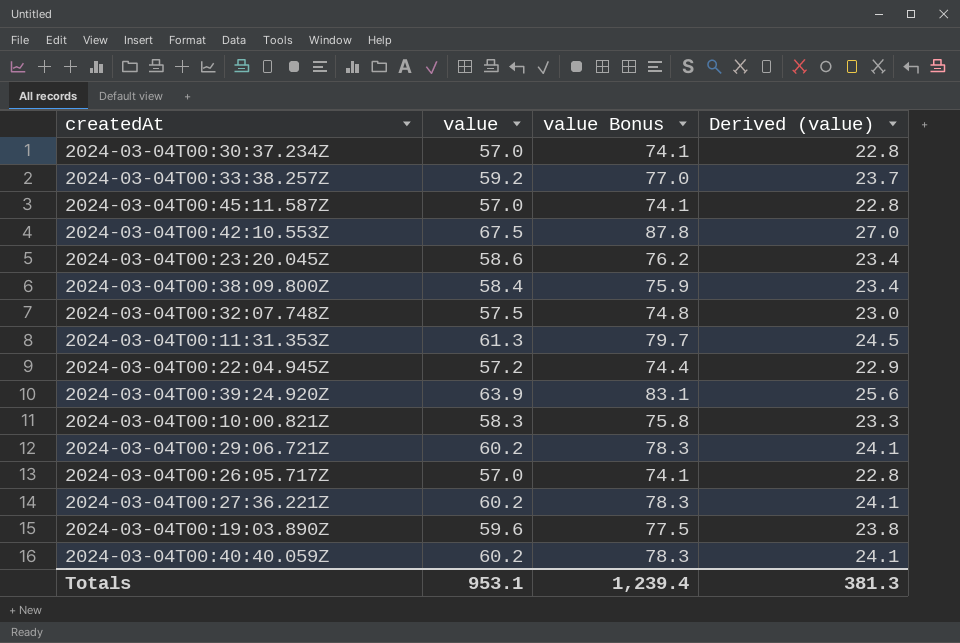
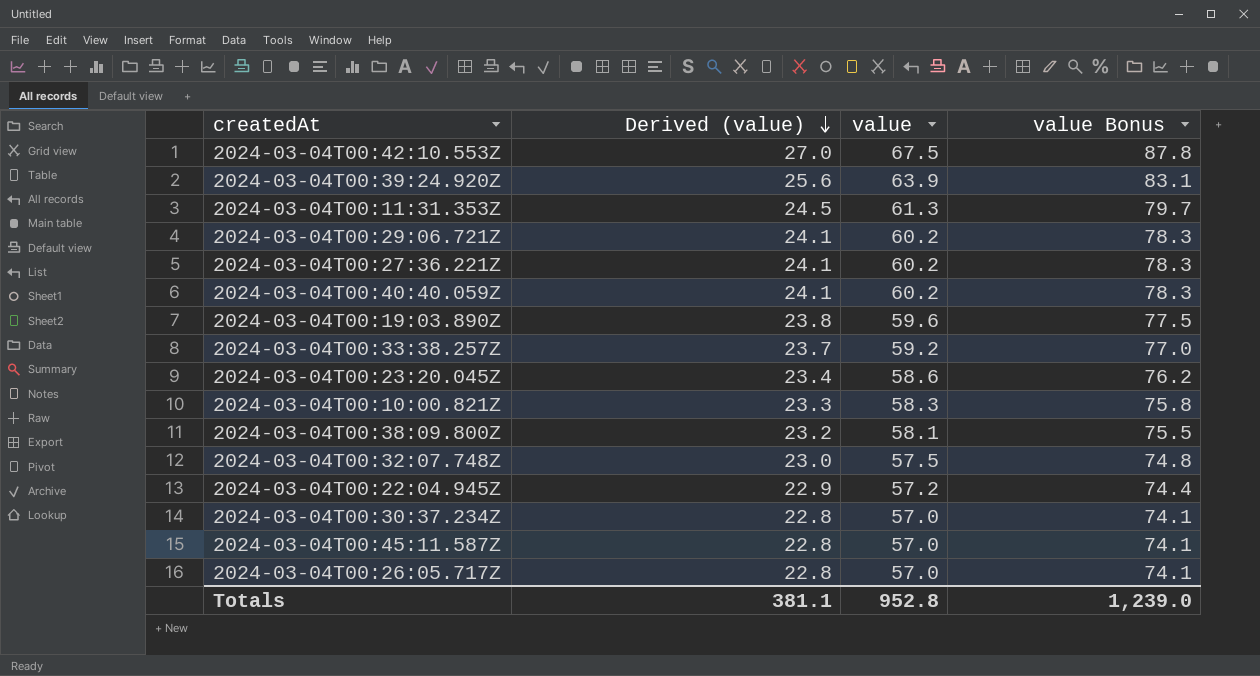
row order: none -> Derived (value) descending
column Derived (value) | position: 4 -> 2
2024-03-04T00:38:09.800Z | Derived (value): 23.4 -> 23.2
2024-03-04T00:38:09.800Z | value: 58.4 -> 58.1
2024-03-04T00:38:09.800Z | value Bonus: 75.9 -> 75.5
Totals | Derived (value): 381.3 -> 381.1
Totals | value: 953.1 -> 952.8
Totals | value Bonus: 1,239.4 -> 1,239.0

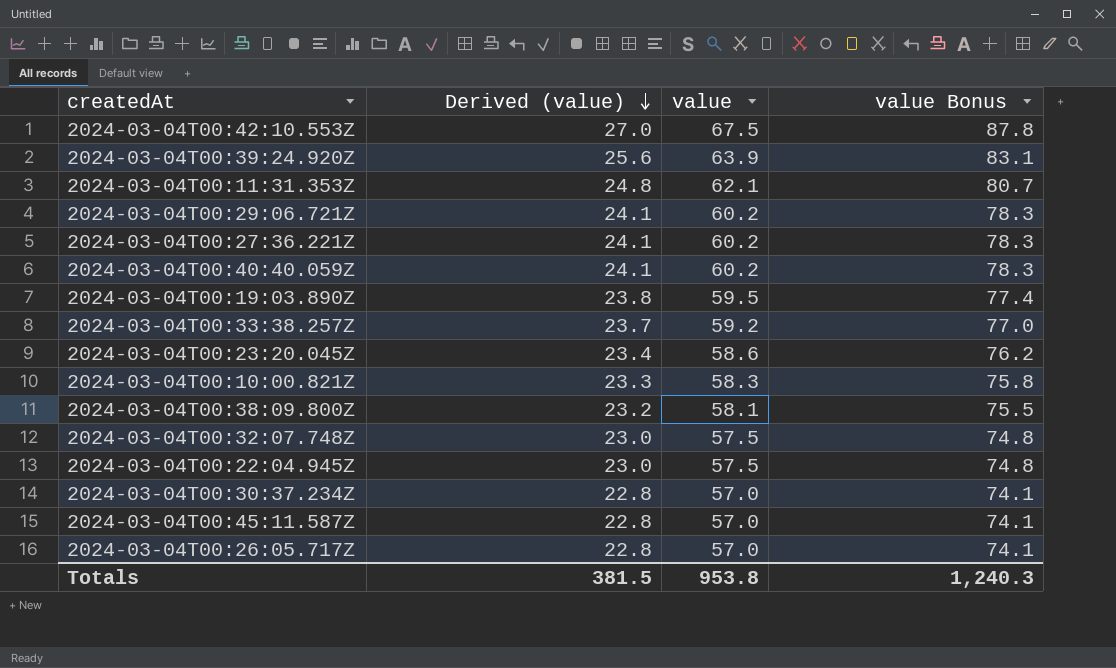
2024-03-04T00:11:31.353Z | Derived (value): 24.5 -> 24.8
2024-03-04T00:11:31.353Z | value: 61.3 -> 62.1
2024-03-04T00:11:31.353Z | value Bonus: 79.7 -> 80.7
2024-03-04T00:19:03.890Z | value: 59.6 -> 59.5
2024-03-04T00:19:03.890Z | value Bonus: 77.5 -> 77.4
2024-03-04T00:22:04.945Z | Derived (value): 22.9 -> 23.0
2024-03-04T00:22:04.945Z | value: 57.2 -> 57.5
2024-03-04T00:22:04.945Z | value Bonus: 74.4 -> 74.8
Totals | Derived (value): 381.1 -> 381.5
Totals | value: 952.8 -> 953.8
Totals | value Bonus: 1,239.0 -> 1,240.3

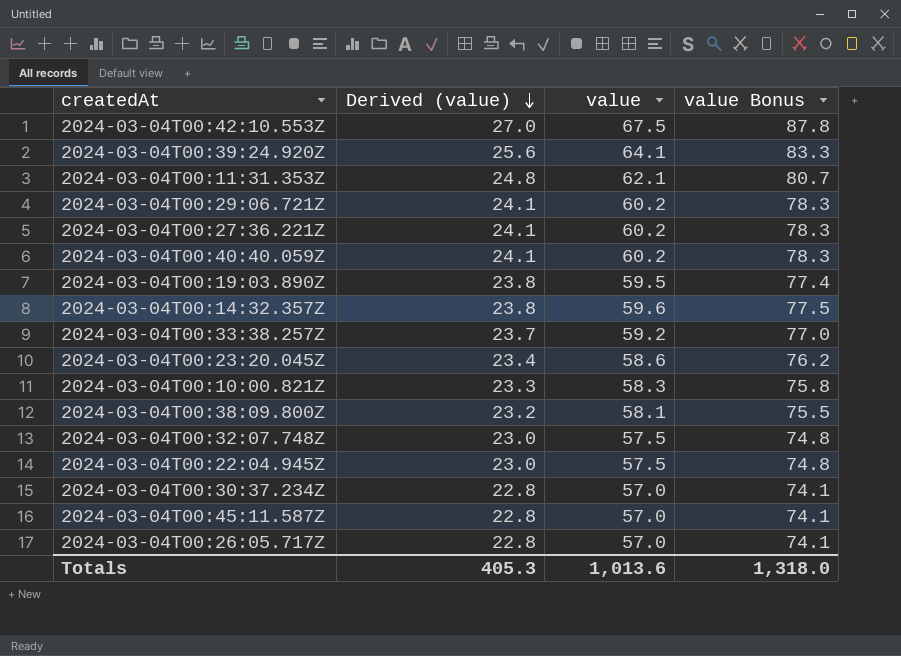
2024-03-04T00:39:24.920Z | value: 63.9 -> 64.1
2024-03-04T00:39:24.920Z | value Bonus: 83.1 -> 83.3
row 2024-03-04T00:14:32.357Z: none -> 23.8 | 59.6 | 77.5
Totals | Derived (value): 381.5 -> 405.3
Totals | value: 953.8 -> 1,013.6
Totals | value Bonus: 1,240.3 -> 1,318.0

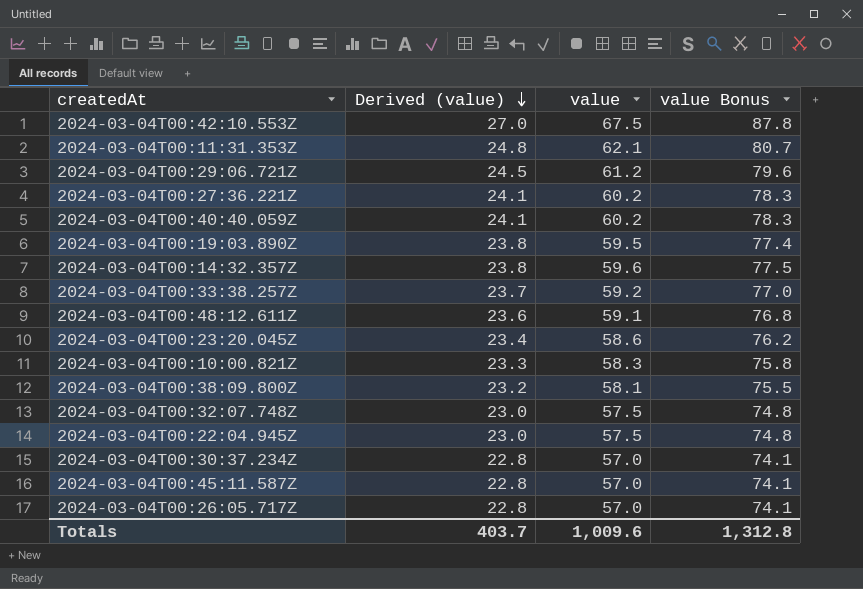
row 2024-03-04T00:39:24.920Z: 25.6 | 64.1 | 83.3 -> none
2024-03-04T00:29:06.721Z | Derived (value): 24.1 -> 24.5
2024-03-04T00:29:06.721Z | value: 60.2 -> 61.2
2024-03-04T00:29:06.721Z | value Bonus: 78.3 -> 79.6
row 2024-03-04T00:48:12.611Z: none -> 23.6 | 59.1 | 76.8
Totals | Derived (value): 405.3 -> 403.7
Totals | value: 1,013.6 -> 1,009.6
Totals | value Bonus: 1,318.0 -> 1,312.8

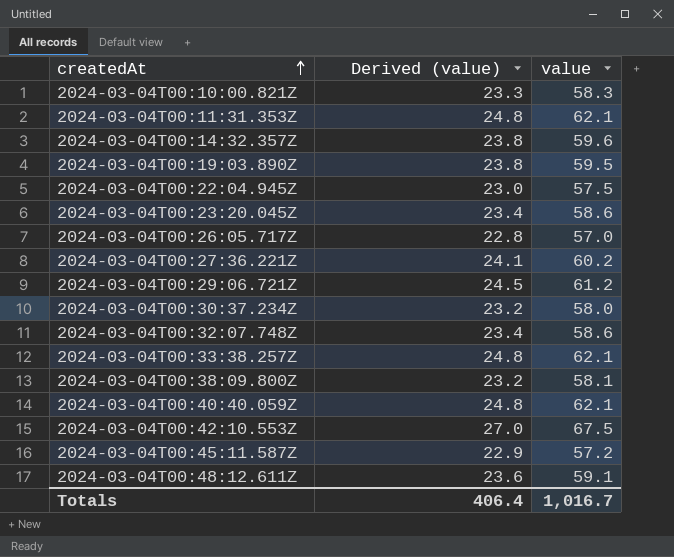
row order: Derived (value) descending -> createdAt ascending
column value Bonus | formula: [value] * 1.3 -> none
2024-03-04T00:30:37.234Z | Derived (value): 22.8 -> 23.2
2024-03-04T00:30:37.234Z | value: 57.0 -> 58.0
2024-03-04T00:32:07.748Z | Derived (value): 23.0 -> 23.4
2024-03-04T00:32:07.748Z | value: 57.5 -> 58.6
2024-03-04T00:33:38.257Z | Derived (value): 23.7 -> 24.8
2024-03-04T00:33:38.257Z | value: 59.2 -> 62.1
2024-03-04T00:40:40.059Z | Derived (value): 24.1 -> 24.8
2024-03-04T00:40:40.059Z | value: 60.2 -> 62.1
2024-03-04T00:45:11.587Z | Derived (value): 22.8 -> 22.9
2024-03-04T00:45:11.587Z | value: 57.0 -> 57.2
Totals | Derived (value): 403.7 -> 406.4
Totals | value: 1,009.6 -> 1,016.7

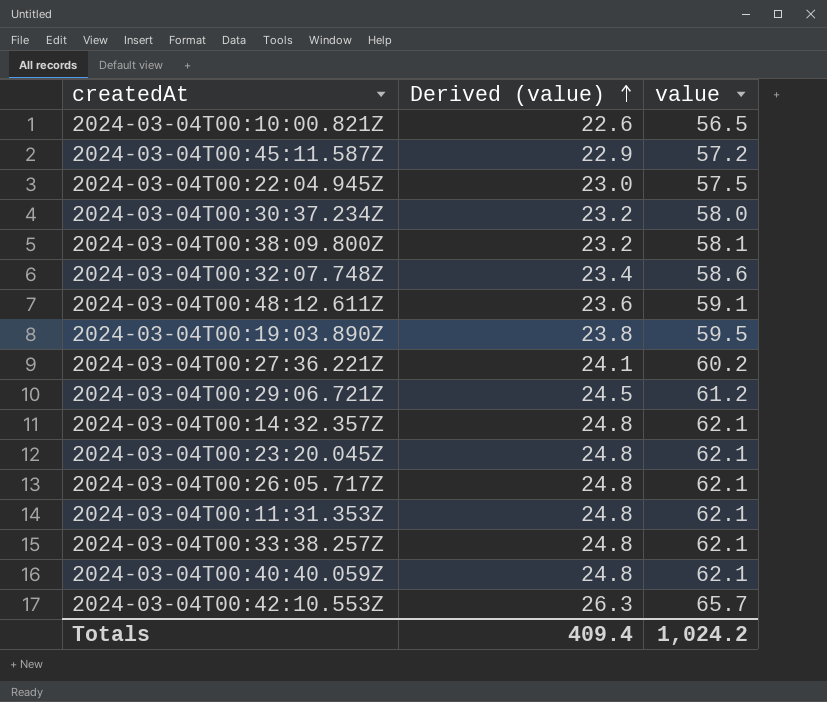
row order: createdAt ascending -> Derived (value) ascending
2024-03-04T00:10:00.821Z | Derived (value): 23.3 -> 22.6
2024-03-04T00:10:00.821Z | value: 58.3 -> 56.5
2024-03-04T00:14:32.357Z | Derived (value): 23.8 -> 24.8
2024-03-04T00:14:32.357Z | value: 59.6 -> 62.1
2024-03-04T00:23:20.045Z | Derived (value): 23.4 -> 24.8
2024-03-04T00:23:20.045Z | value: 58.6 -> 62.1
2024-03-04T00:26:05.717Z | Derived (value): 22.8 -> 24.8
2024-03-04T00:26:05.717Z | value: 57.0 -> 62.1
2024-03-04T00:42:10.553Z | Derived (value): 27.0 -> 26.3
2024-03-04T00:42:10.553Z | value: 67.5 -> 65.7
Totals | Derived (value): 406.4 -> 409.4
Totals | value: 1,016.7 -> 1,024.2

